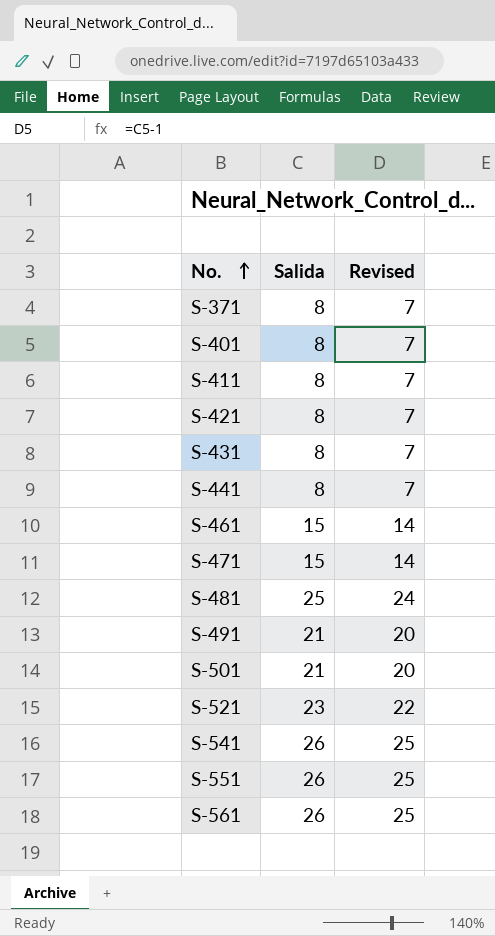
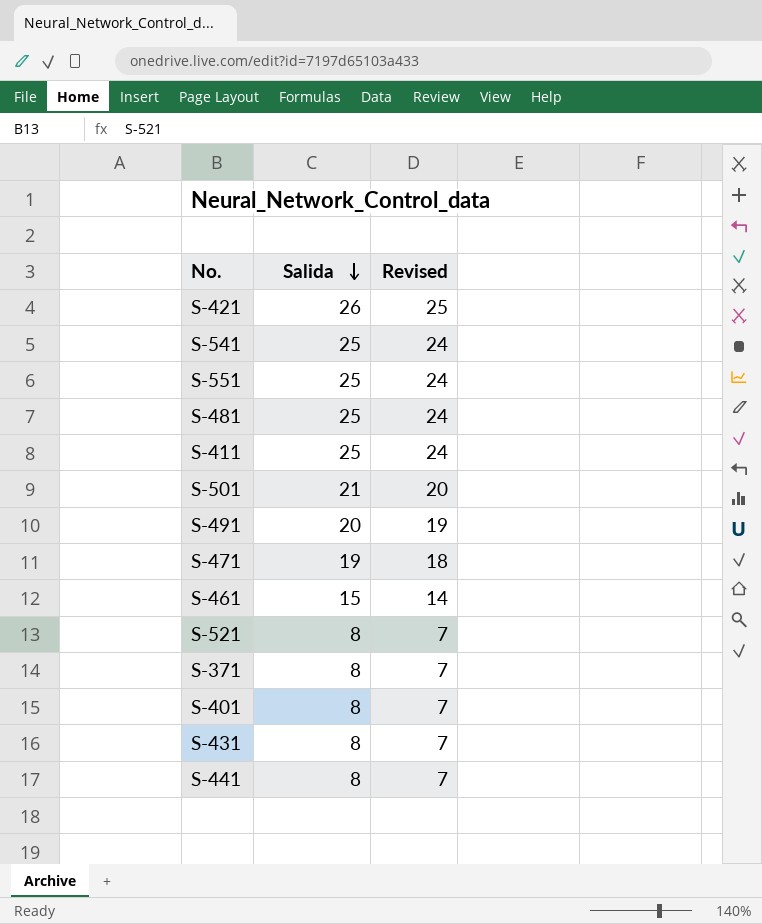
row order: No. ascending -> Salida descending
row S-561: 26 | 25 -> none
S-421 | Salida: 8 -> 26
S-421 | Revised: 7 -> 25
S-541 | Salida: 26 -> 25
S-541 | Revised: 25 -> 24
S-551 | Salida: 26 -> 25
S-551 | Revised: 25 -> 24
S-411 | Salida: 8 -> 25
S-411 | Revised: 7 -> 24
S-491 | Salida: 21 -> 20
S-491 | Revised: 20 -> 19
S-471 | Salida: 15 -> 19
S-471 | Revised: 14 -> 18
S-521 | Salida: 23 -> 8
S-521 | Revised: 22 -> 7

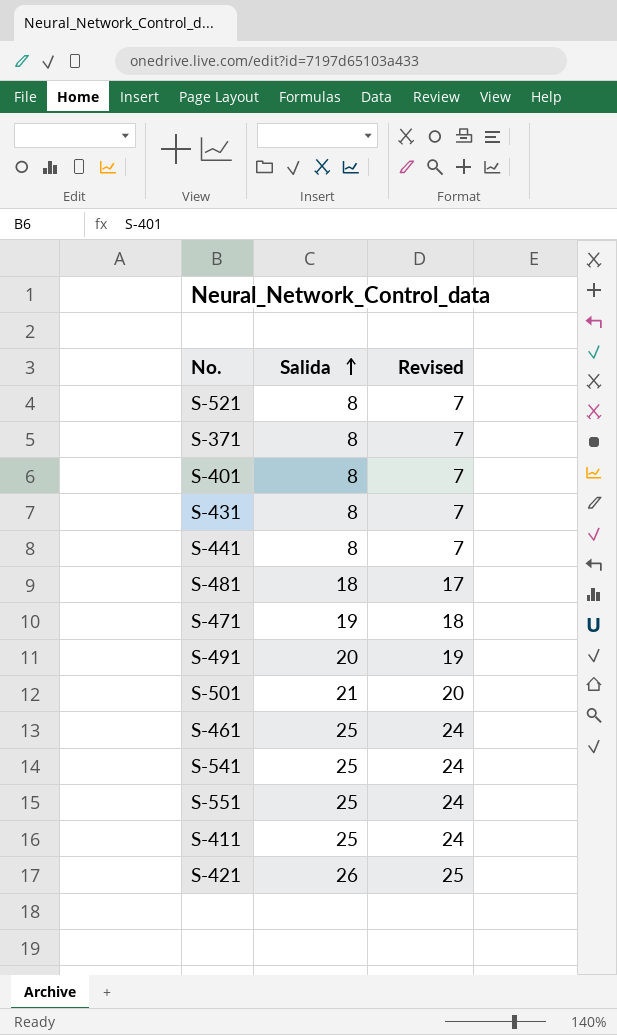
row order: Salida descending -> Salida ascending
S-481 | Salida: 25 -> 18
S-481 | Revised: 24 -> 17
S-461 | Salida: 15 -> 25
S-461 | Revised: 14 -> 24

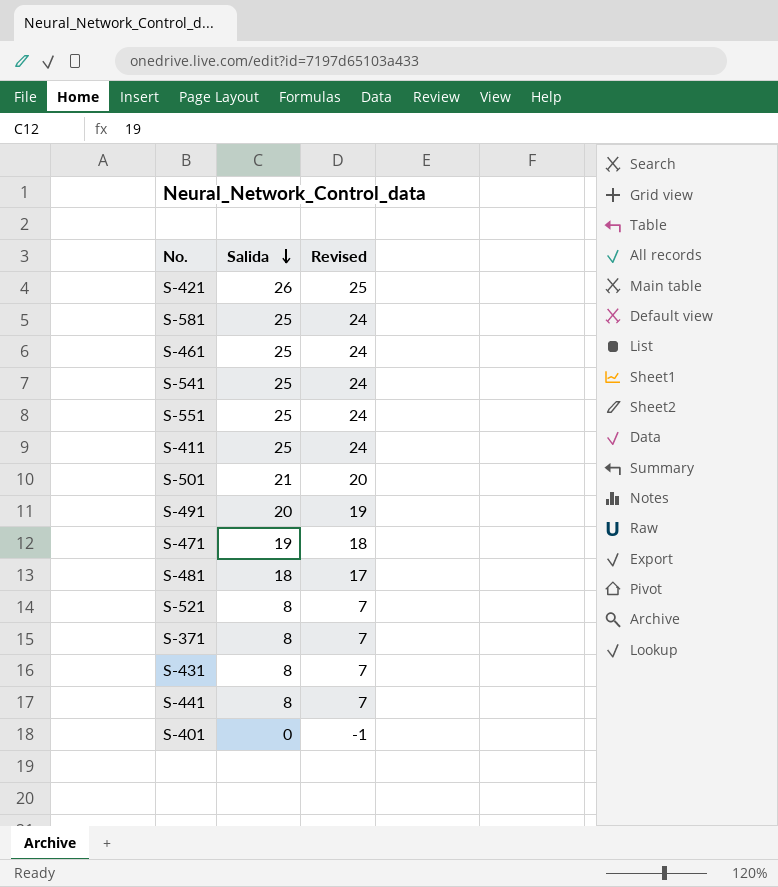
row order: Salida ascending -> Salida descending
row S-581: none -> 25 | 24
S-401 | Salida: 8 -> 0
S-401 | Revised: 7 -> -1

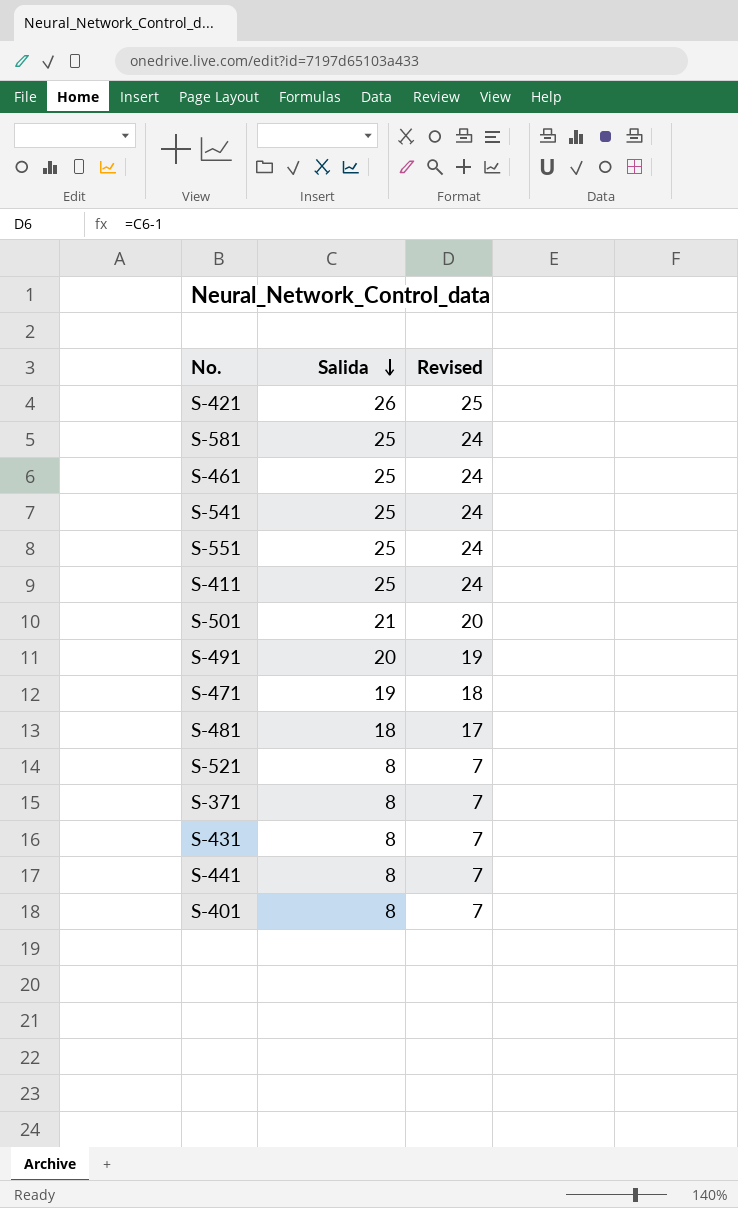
S-401 | Salida: 0 -> 8
S-401 | Revised: -1 -> 7

